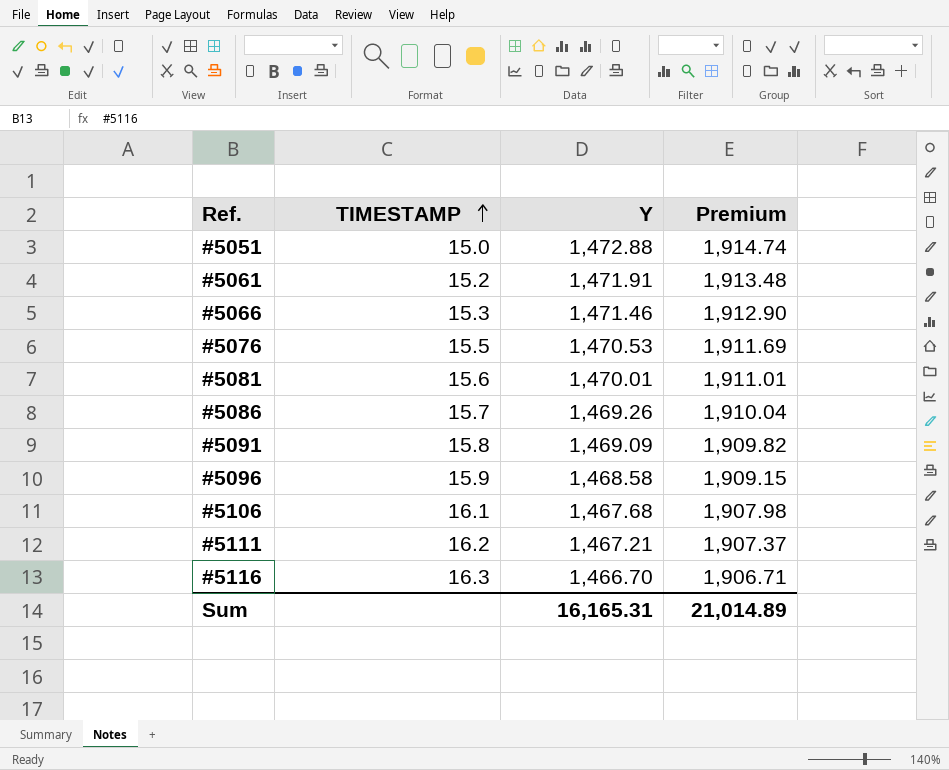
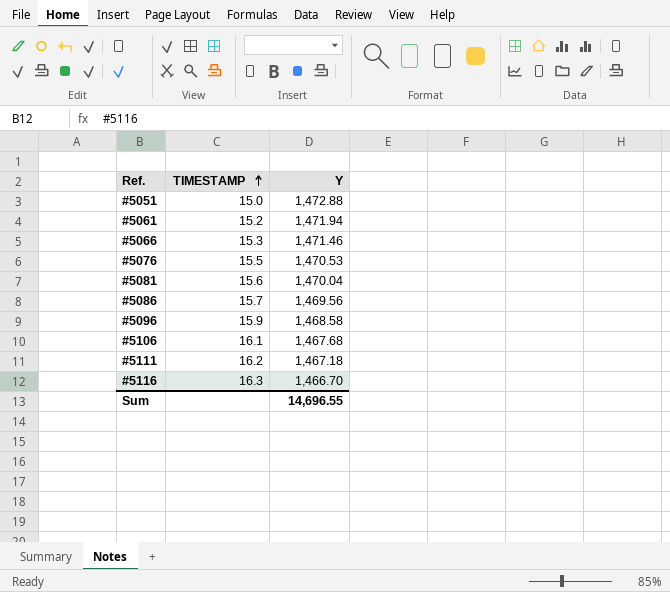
column Premium | formula: [Y] * 1.3 -> none
row #5091: 15.8 | 1,469.09 | 1,909.82 -> none
#5061 | Y: 1,471.91 -> 1,471.94
#5081 | Y: 1,470.01 -> 1,470.04
#5086 | Y: 1,469.26 -> 1,469.56
#5111 | Y: 1,467.21 -> 1,467.18
Sum | Y: 16,165.31 -> 14,696.55

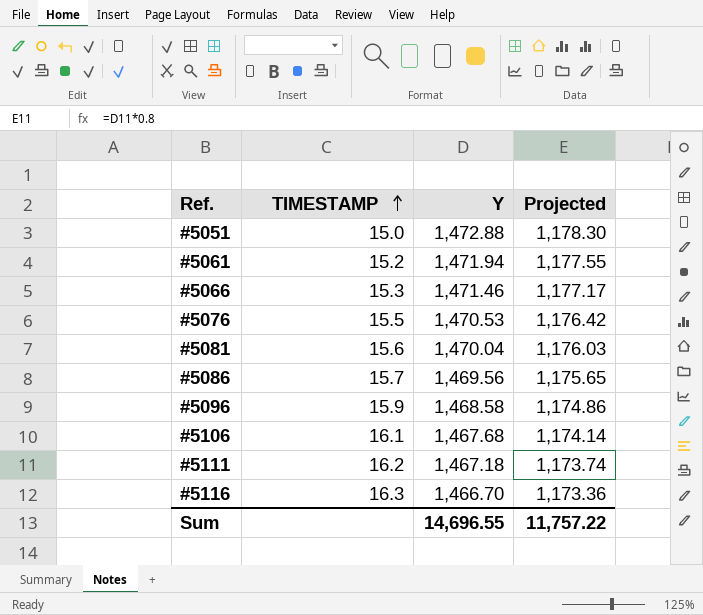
column Projected | formula: none -> [Y] * 0.8

